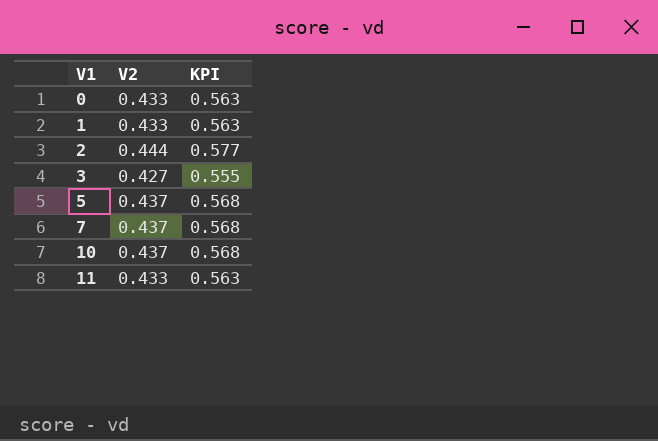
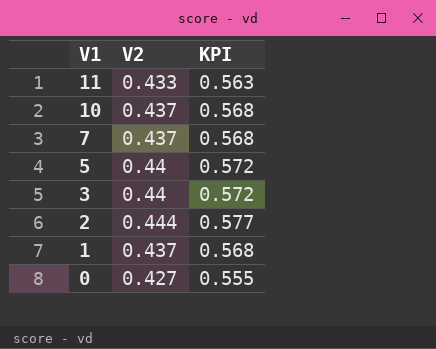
row order: V1 ascending -> V1 descending
5 | V2: 0.437 -> 0.44
5 | KPI: 0.568 -> 0.572
3 | V2: 0.427 -> 0.44
3 | KPI: 0.555 -> 0.572
1 | V2: 0.433 -> 0.437
1 | KPI: 0.563 -> 0.568
0 | V2: 0.433 -> 0.427
0 | KPI: 0.563 -> 0.555

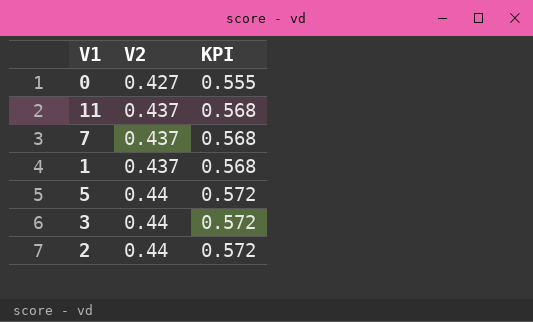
row order: V1 descending -> V2 ascending
row 10: 0.437 | 0.568 -> none
11 | V2: 0.433 -> 0.437
11 | KPI: 0.563 -> 0.568
2 | V2: 0.444 -> 0.44
2 | KPI: 0.577 -> 0.572

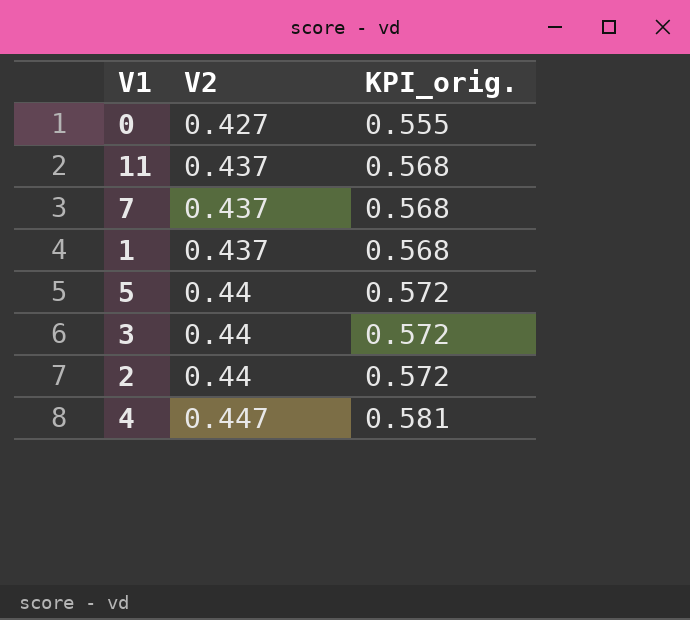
column name: KPI -> KPI_orig.
row 4: none -> 0.447 | 0.581

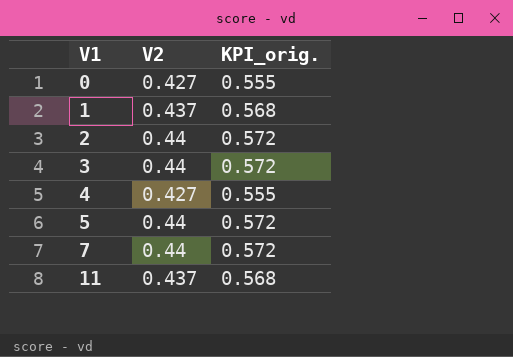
row order: V2 ascending -> V1 ascending
4 | V2: 0.447 -> 0.427
4 | KPI_orig.: 0.581 -> 0.555
7 | V2: 0.437 -> 0.44
7 | KPI_orig.: 0.568 -> 0.572

